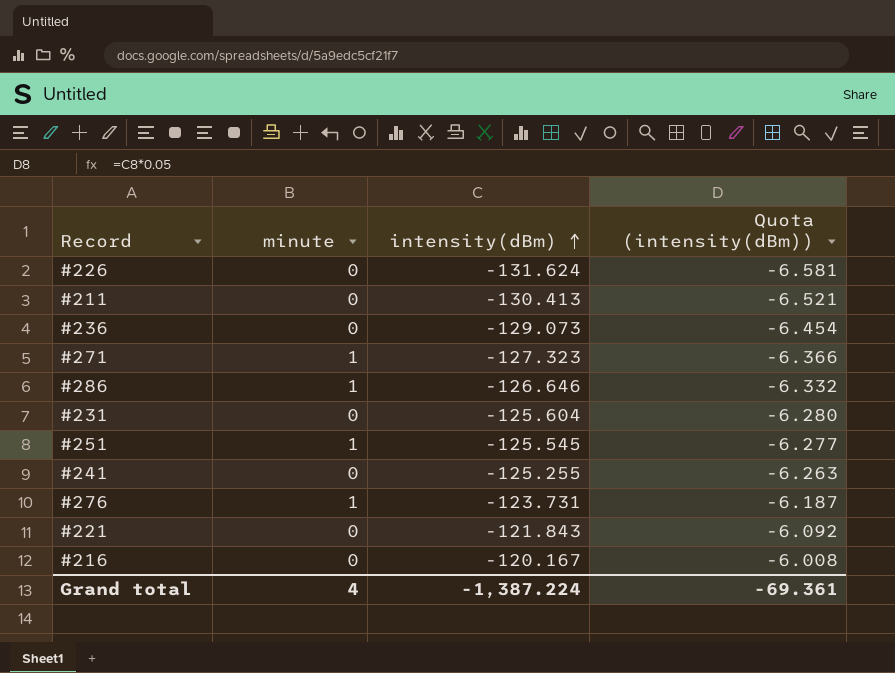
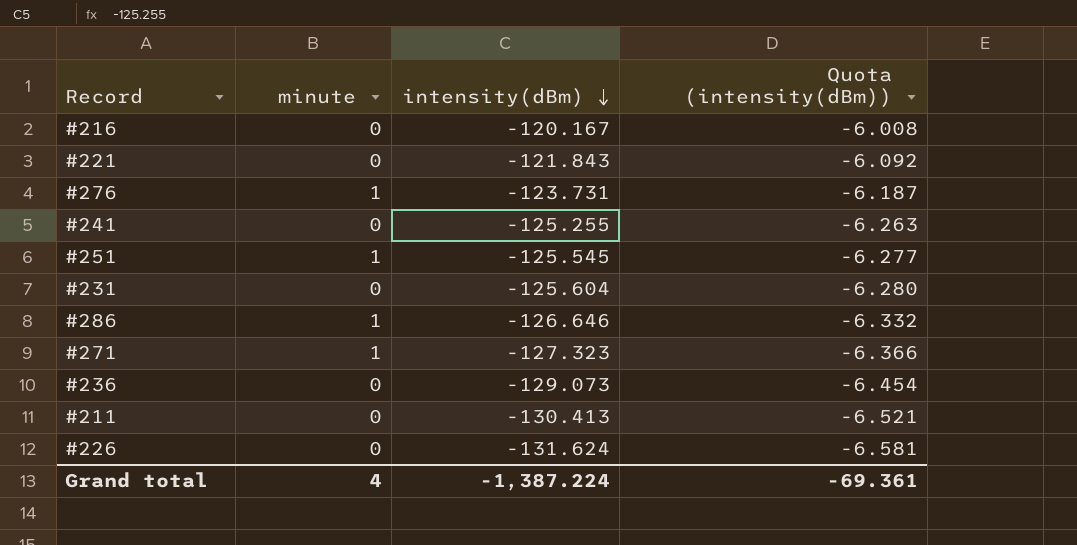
row order: intensity(dBm) ascending -> intensity(dBm) descending

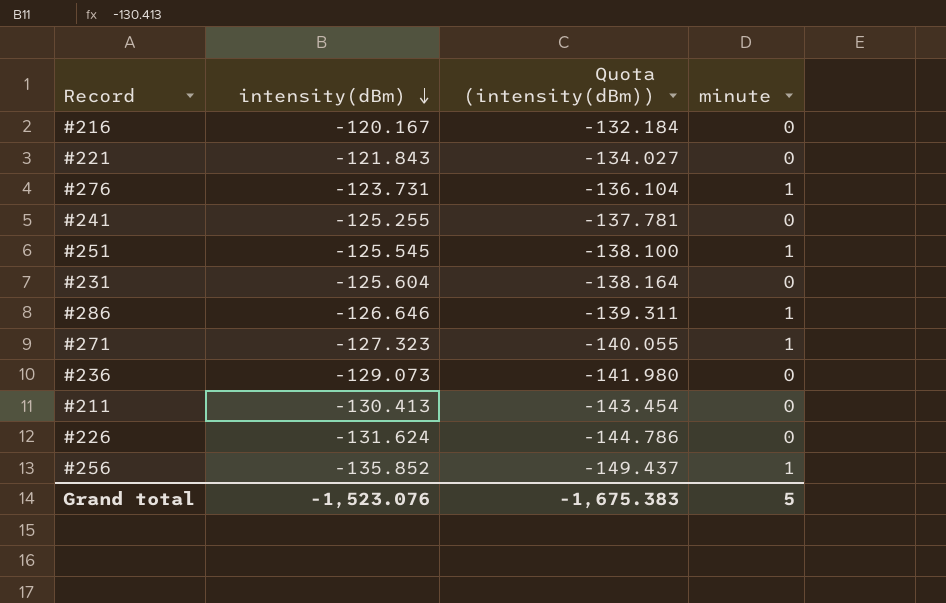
column Quota (intensity(dBm)) | formula: [intensity(dBm)] * 0.05 -> [intensity(dBm)] * 1.1
column minute | position: 2 -> 4
row #256: none -> -135.852 | -149.437 | 1
Grand total | intensity(dBm): -1,387.224 -> -1,523.076
Grand total | Quota (intensity(dBm)): -69.361 -> -1,675.383
Grand total | minute: 4 -> 5

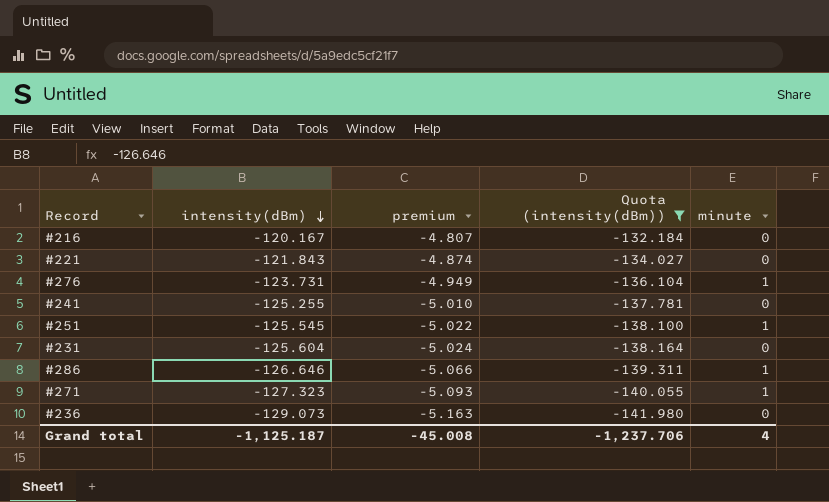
filter: none -> Quota (intensity(dBm)) >= -141.980
column premium | formula: none -> [intensity(dBm)] * 0.04
Grand total | intensity(dBm): -1,523.076 -> -1,125.187
Grand total | Quota (intensity(dBm)): -1,675.383 -> -1,237.706
Grand total | minute: 5 -> 4

